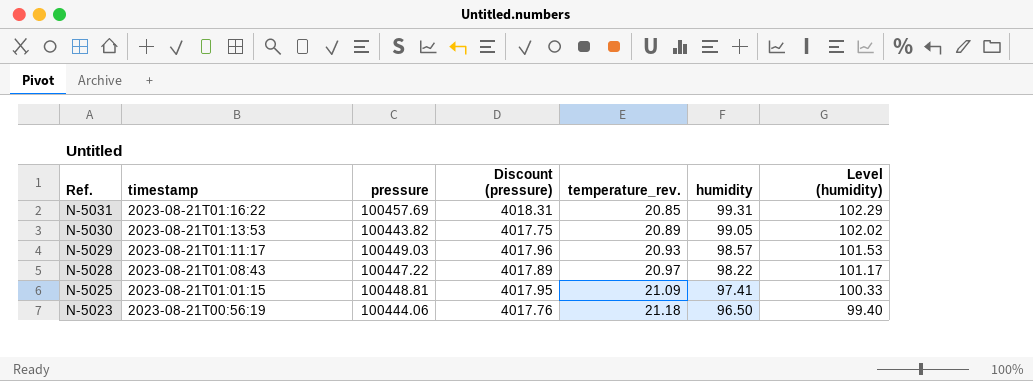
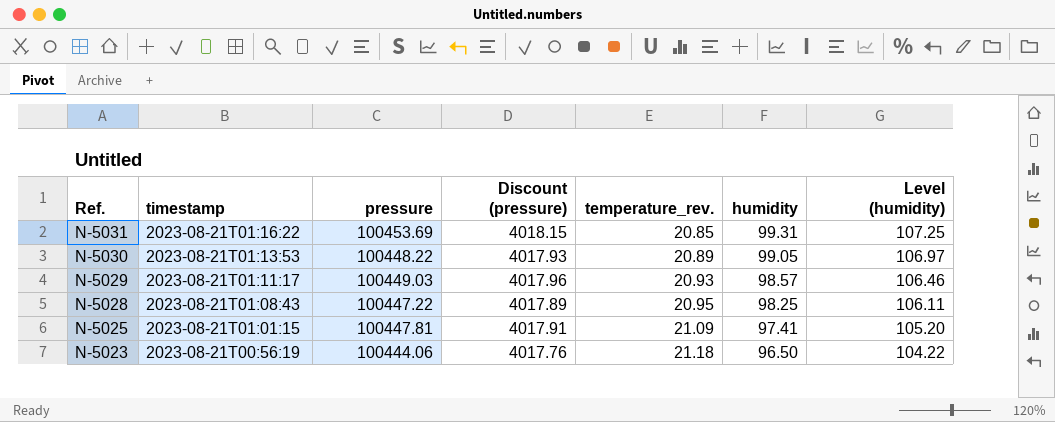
column Level (humidity) | formula: [humidity] * 1.03 -> [humidity] * 1.08
N-5031 | pressure: 100457.69 -> 100453.69
N-5031 | Discount (pressure): 4018.31 -> 4018.15
N-5030 | pressure: 100443.82 -> 100448.22
N-5030 | Discount (pressure): 4017.75 -> 4017.93
N-5028 | temperature_rev.: 20.97 -> 20.95
N-5028 | humidity: 98.22 -> 98.25
N-5025 | pressure: 100448.81 -> 100447.81
N-5025 | Discount (pressure): 4017.95 -> 4017.91

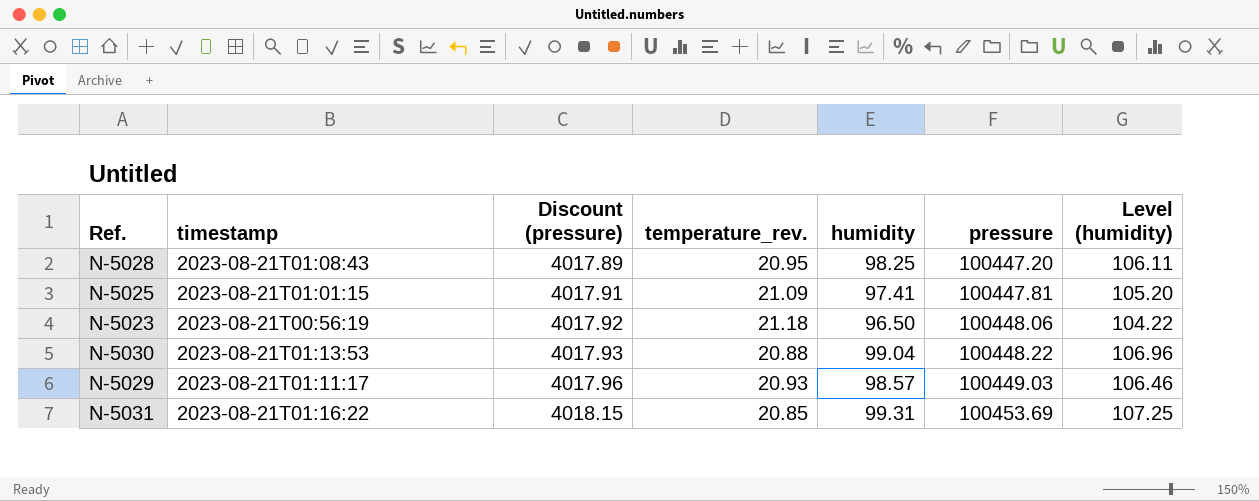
row order: Ref. descending -> Discount (pressure) ascending
column pressure | position: 3 -> 6
N-5028 | pressure: 100447.22 -> 100447.20
N-5023 | Discount (pressure): 4017.76 -> 4017.92
N-5023 | pressure: 100444.06 -> 100448.06
N-5030 | temperature_rev.: 20.89 -> 20.88
N-5030 | humidity: 99.05 -> 99.04
N-5030 | Level (humidity): 106.97 -> 106.96

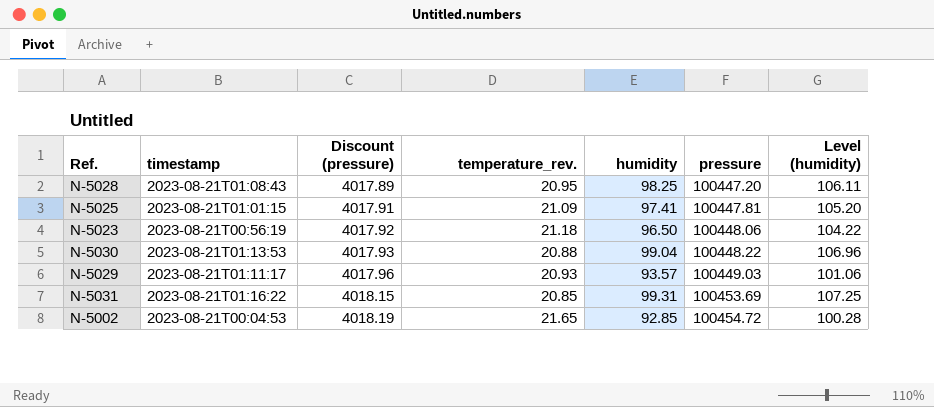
N-5029 | humidity: 98.57 -> 93.57
N-5029 | Level (humidity): 106.46 -> 101.06
row N-5002: none -> 2023-08-21T00:04:53 | 4018.19 | 21.65 | 92.85 | 100454.72 | 100.28

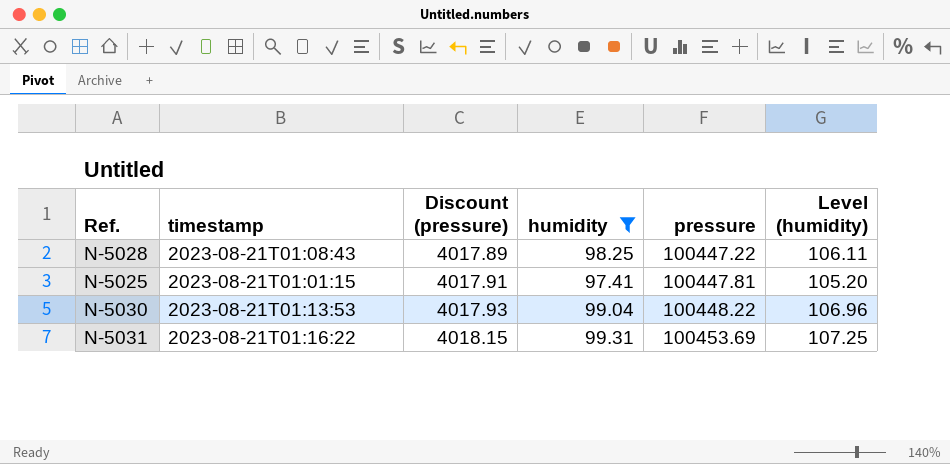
filter: none -> humidity >= 97.41
column temperature_rev. | position: 4 -> none
N-5028 | pressure: 100447.20 -> 100447.22

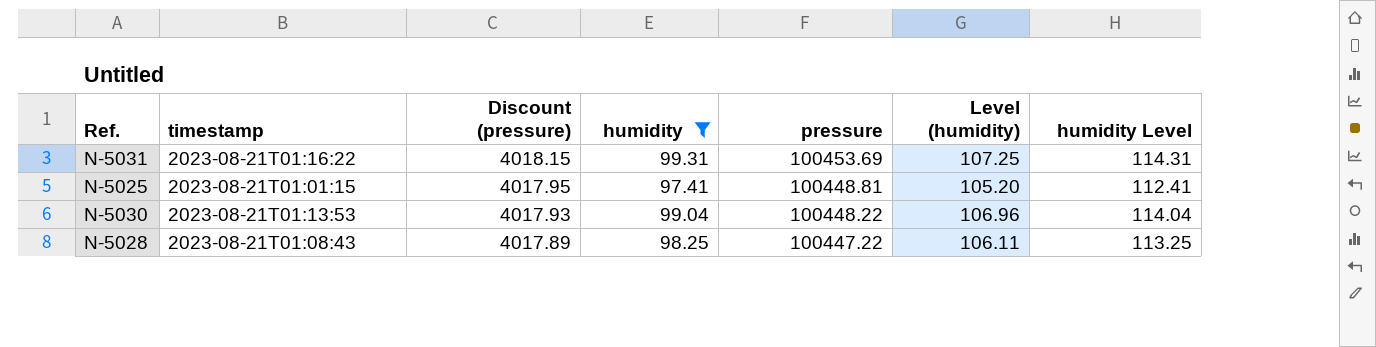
row order: Discount (pressure) ascending -> Discount (pressure) descending
column humidity Level | formula: none -> [humidity] + 15
N-5025 | Discount (pressure): 4017.91 -> 4017.95
N-5025 | pressure: 100447.81 -> 100448.81

